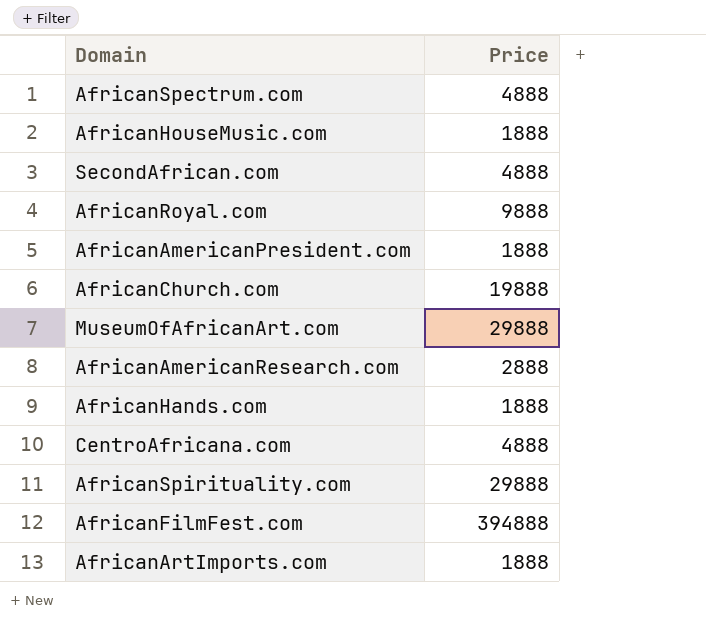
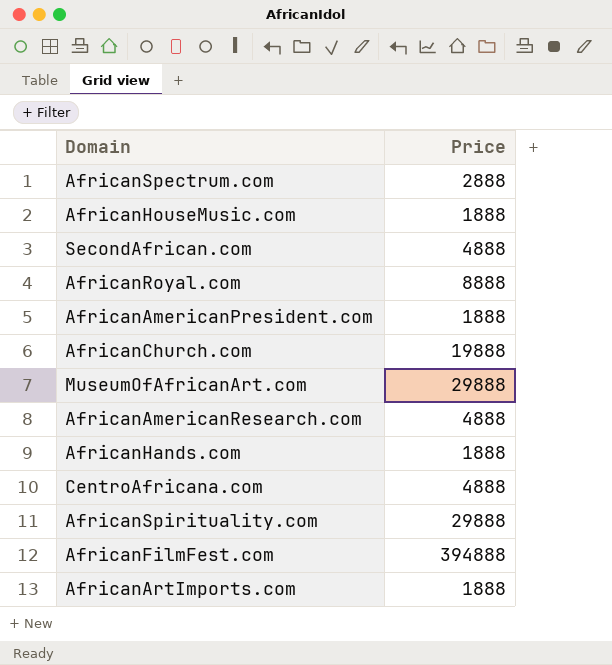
AfricanSpectrum.com | Price: 4888 -> 2888
AfricanRoyal.com | Price: 9888 -> 8888
AfricanAmericanResearch.com | Price: 2888 -> 4888

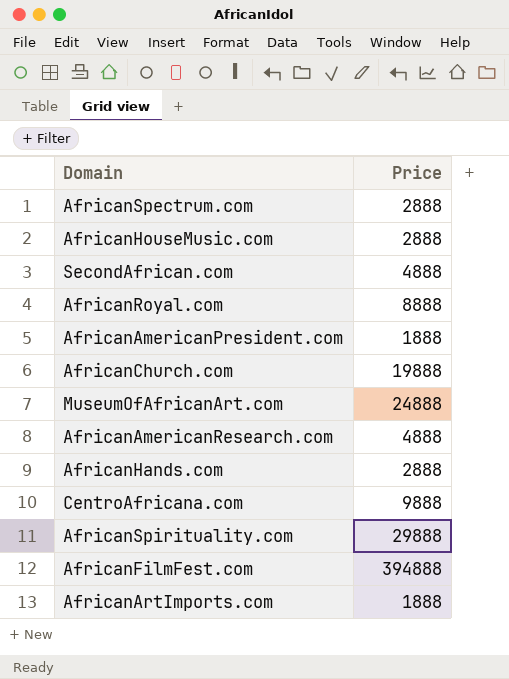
AfricanHouseMusic.com | Price: 1888 -> 2888
MuseumOfAfricanArt.com | Price: 29888 -> 24888
AfricanHands.com | Price: 1888 -> 2888
CentroAfricana.com | Price: 4888 -> 9888

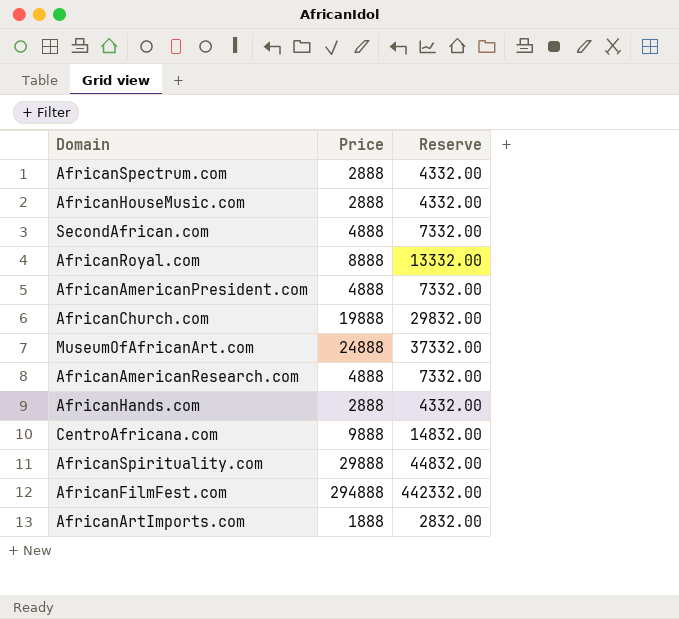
column Reserve | formula: none -> [Price] * 1.5
AfricanAmericanPresident.com | Price: 1888 -> 4888
AfricanFilmFest.com | Price: 394888 -> 294888

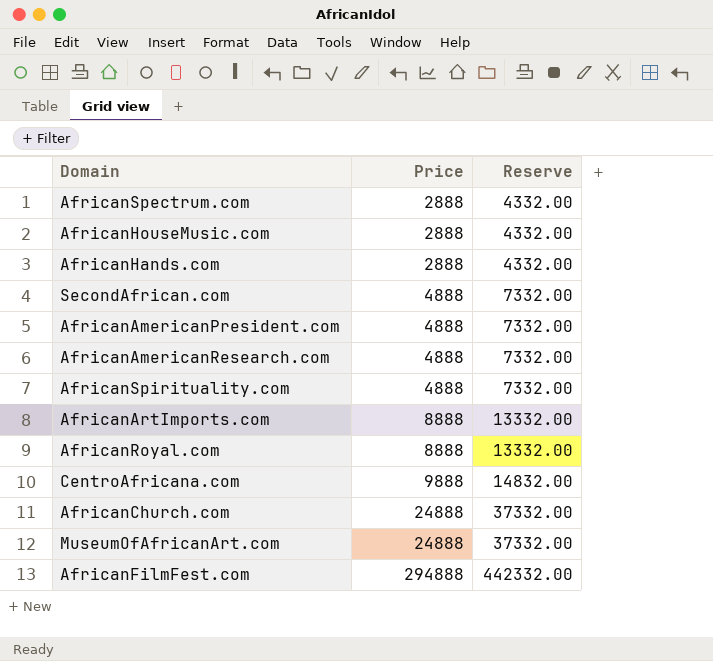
row order: none -> Price ascending
AfricanSpirituality.com | Price: 29888 -> 4888
AfricanSpirituality.com | Reserve: 44832.00 -> 7332.00
AfricanArtImports.com | Price: 1888 -> 8888
AfricanArtImports.com | Reserve: 2832.00 -> 13332.00
AfricanChurch.com | Price: 19888 -> 24888
AfricanChurch.com | Reserve: 29832.00 -> 37332.00

